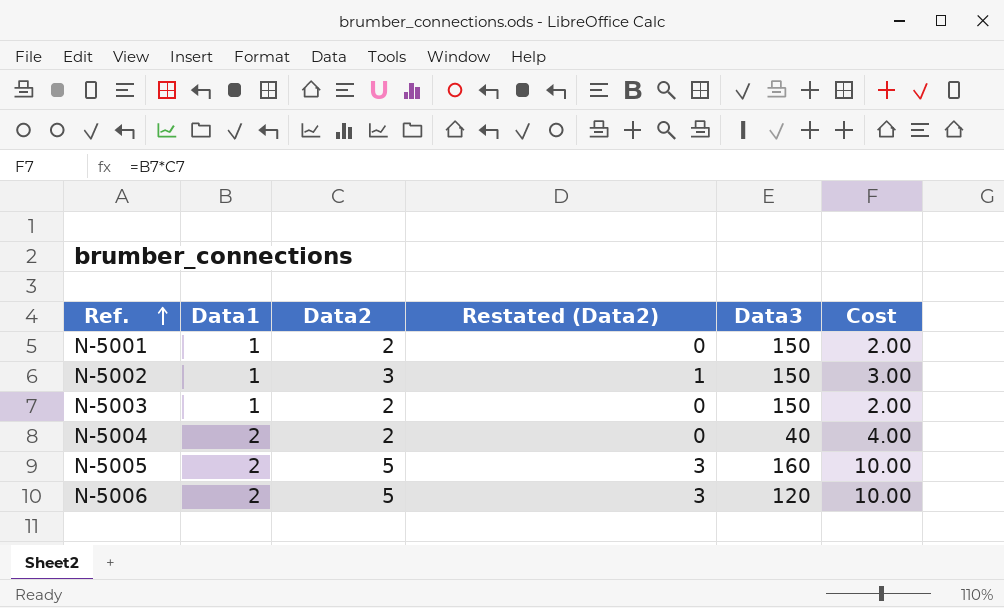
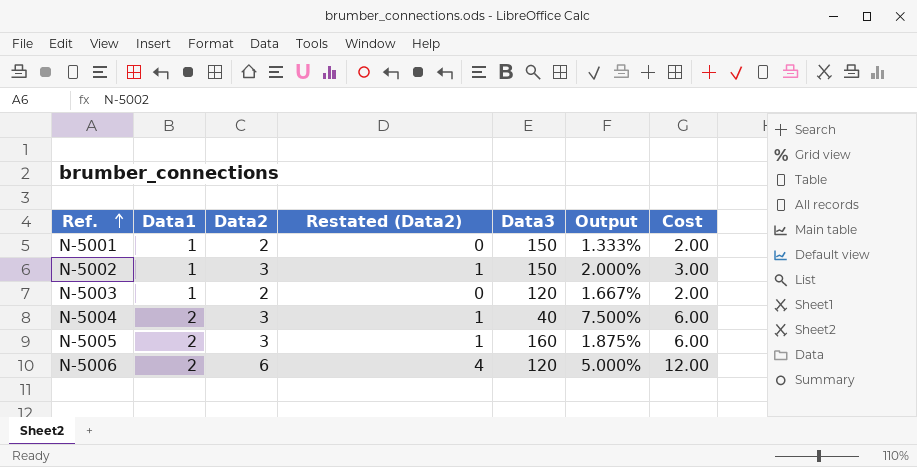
column Output | formula: none -> [Data2] / [Data3]
N-5003 | Data3: 150 -> 120
N-5004 | Data2: 2 -> 3
N-5004 | Restated (Data2): 0 -> 1
N-5004 | Cost: 4.00 -> 6.00
N-5005 | Data2: 5 -> 3
N-5005 | Restated (Data2): 3 -> 1
N-5005 | Cost: 10.00 -> 6.00
N-5006 | Data2: 5 -> 6
N-5006 | Restated (Data2): 3 -> 4
N-5006 | Cost: 10.00 -> 12.00

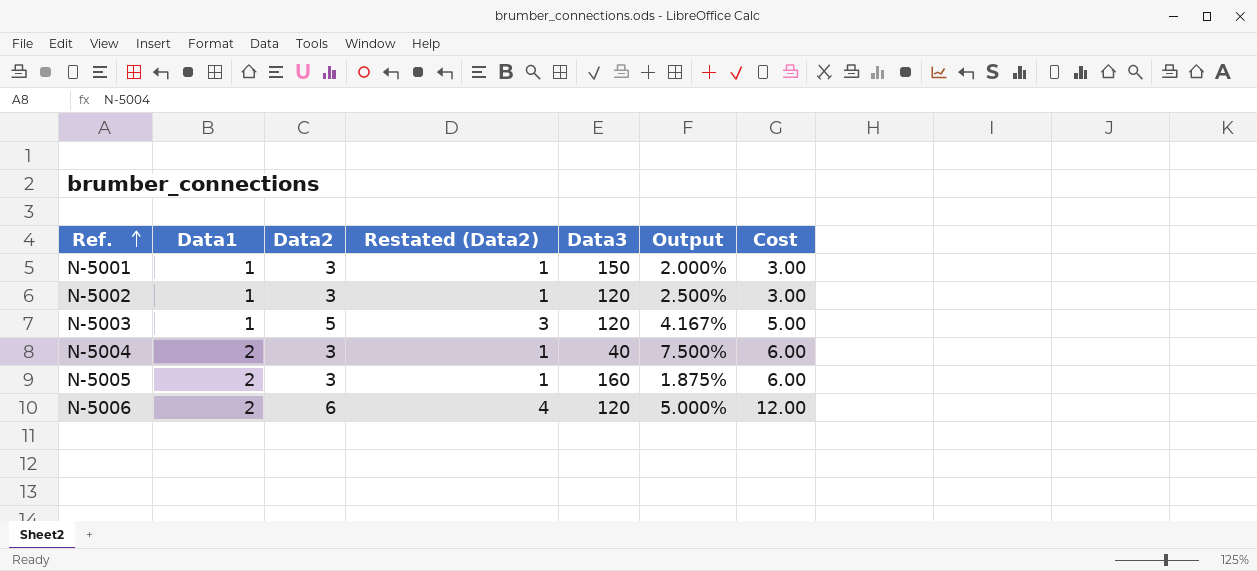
N-5001 | Data2: 2 -> 3
N-5001 | Restated (Data2): 0 -> 1
N-5001 | Output: 1.333% -> 2.000%
N-5001 | Cost: 2.00 -> 3.00
N-5002 | Data3: 150 -> 120
N-5002 | Output: 2.000% -> 2.500%
N-5003 | Data2: 2 -> 5
N-5003 | Restated (Data2): 0 -> 3
N-5003 | Output: 1.667% -> 4.167%
N-5003 | Cost: 2.00 -> 5.00

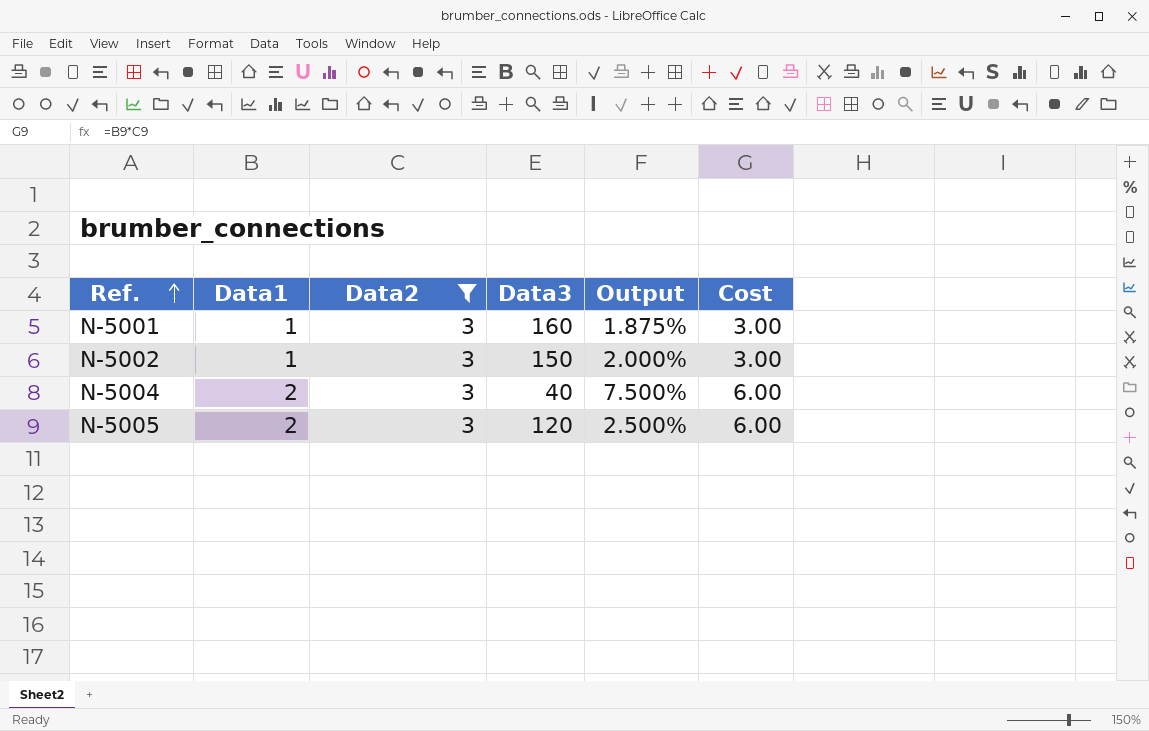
filter: none -> Data2 = 3
column Restated (Data2) | formula: [Data2] - 2 -> none
N-5001 | Data3: 150 -> 160
N-5001 | Output: 2.000% -> 1.875%
N-5002 | Data3: 120 -> 150
N-5002 | Output: 2.500% -> 2.000%
N-5005 | Data3: 160 -> 120
N-5005 | Output: 1.875% -> 2.500%

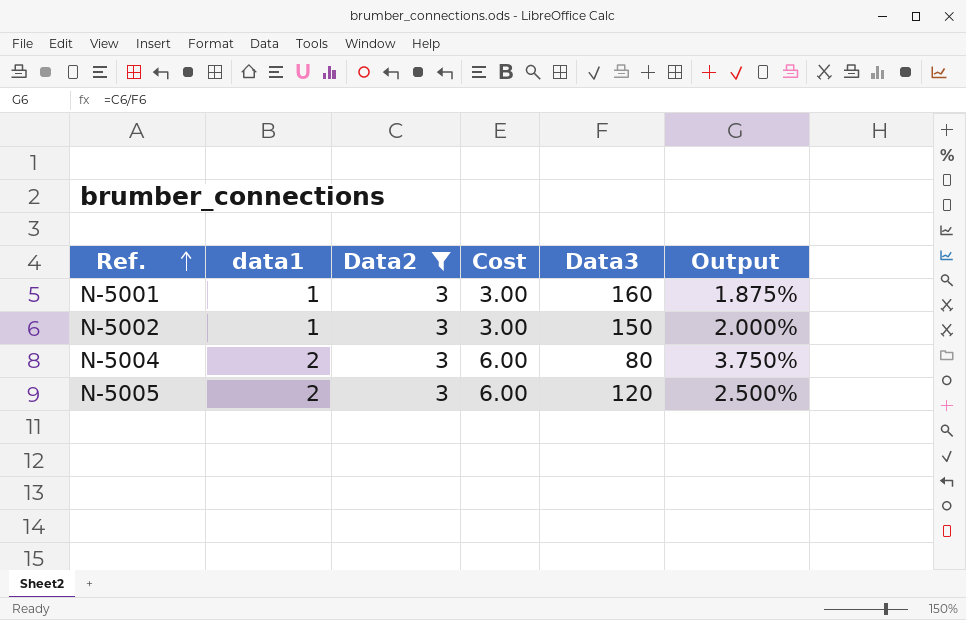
column name: Data1 -> data1
column Cost | position: 6 -> 4
N-5004 | Data3: 40 -> 80
N-5004 | Output: 7.500% -> 3.750%

